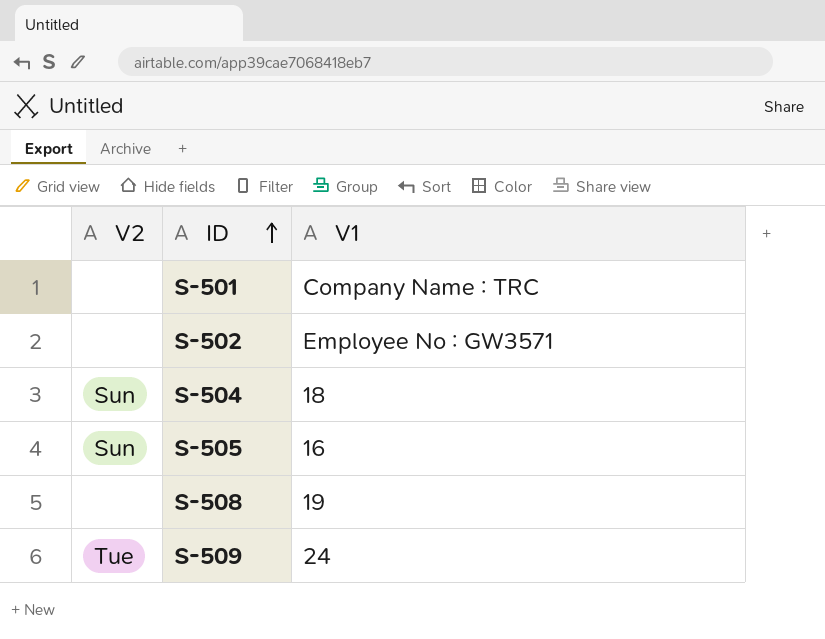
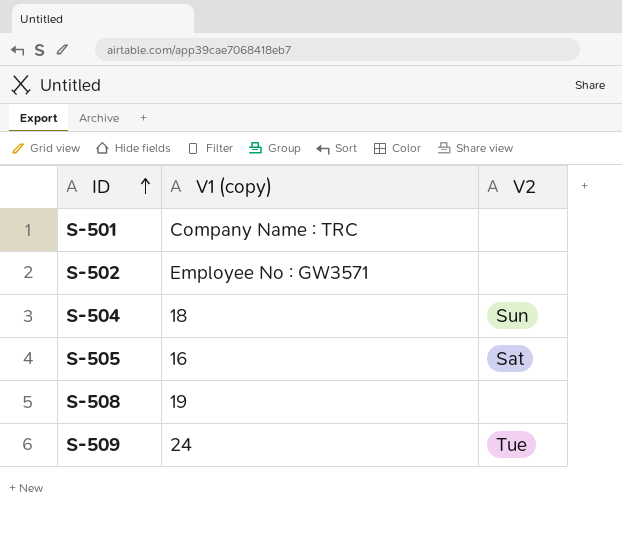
column name: V1 -> V1 (copy)
column V2 | position: 1 -> 3
S-505 | V2: Sun -> Sat

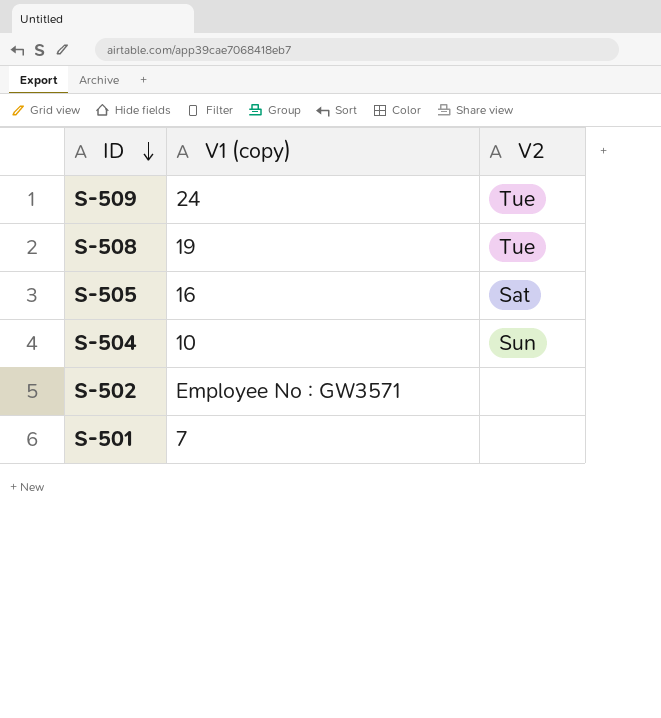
row order: ID ascending -> ID descending
S-508 | V2: none -> Tue
S-504 | V1 (copy): 18 -> 10
S-501 | V1 (copy): Company Name : TRC -> 7

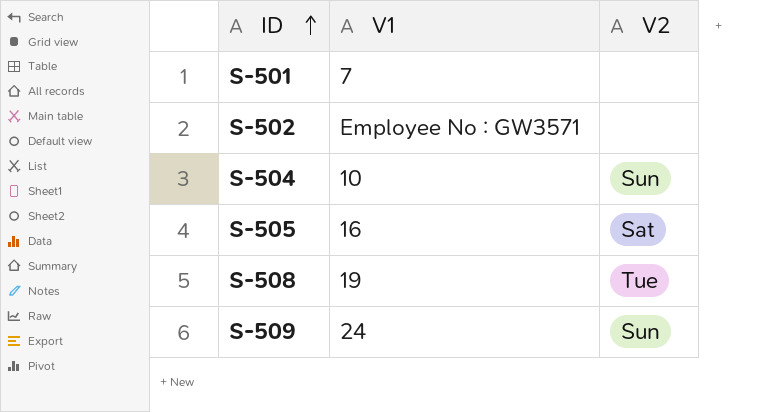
row order: ID descending -> ID ascending
column name: V1 (copy) -> V1
S-509 | V2: Tue -> Sun

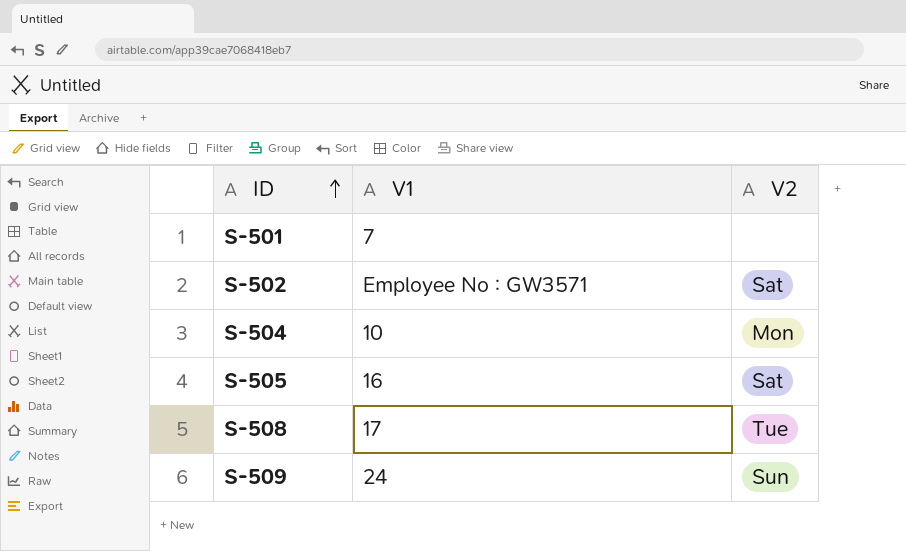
S-502 | V2: none -> Sat
S-504 | V2: Sun -> Mon
S-508 | V1: 19 -> 17

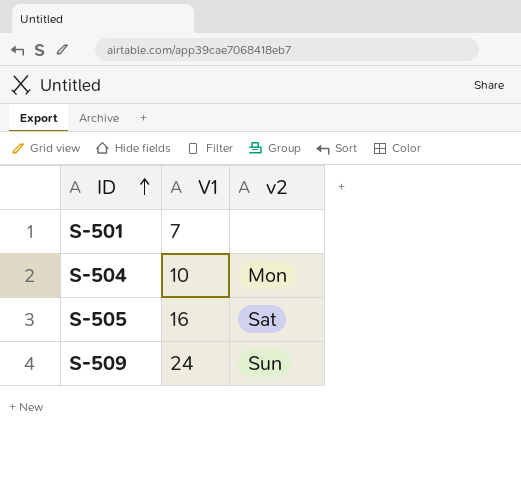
column name: V2 -> v2
row S-502: Employee No : GW3571 | Sat -> none
row S-508: 17 | Tue -> none

